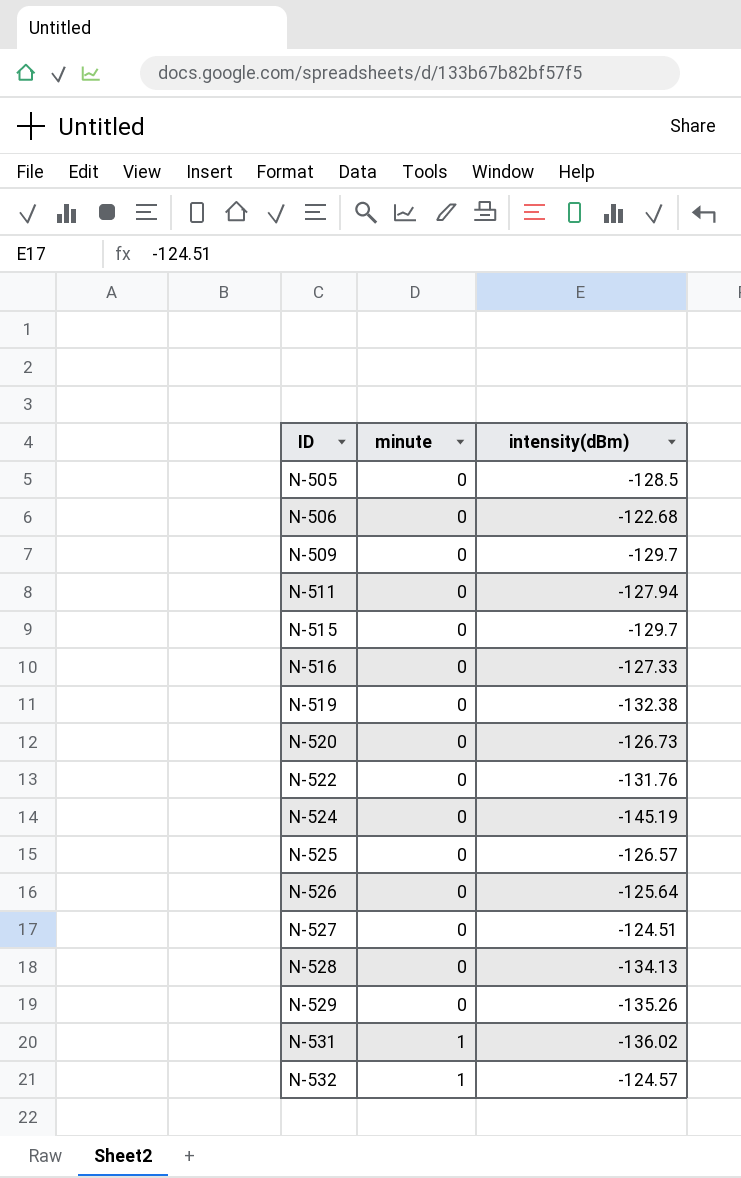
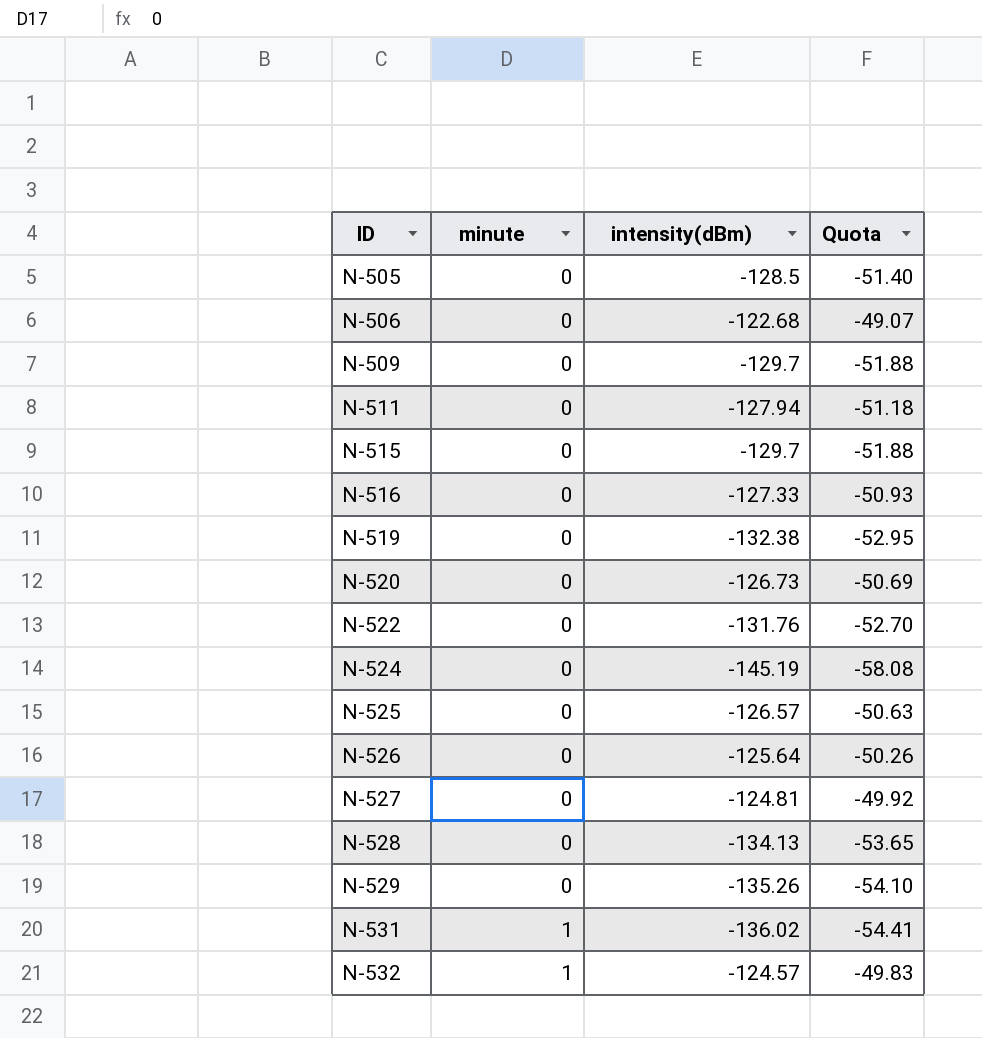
column Quota | formula: none -> [intensity(dBm)] * 0.4
N-527 | intensity(dBm): -124.51 -> -124.81

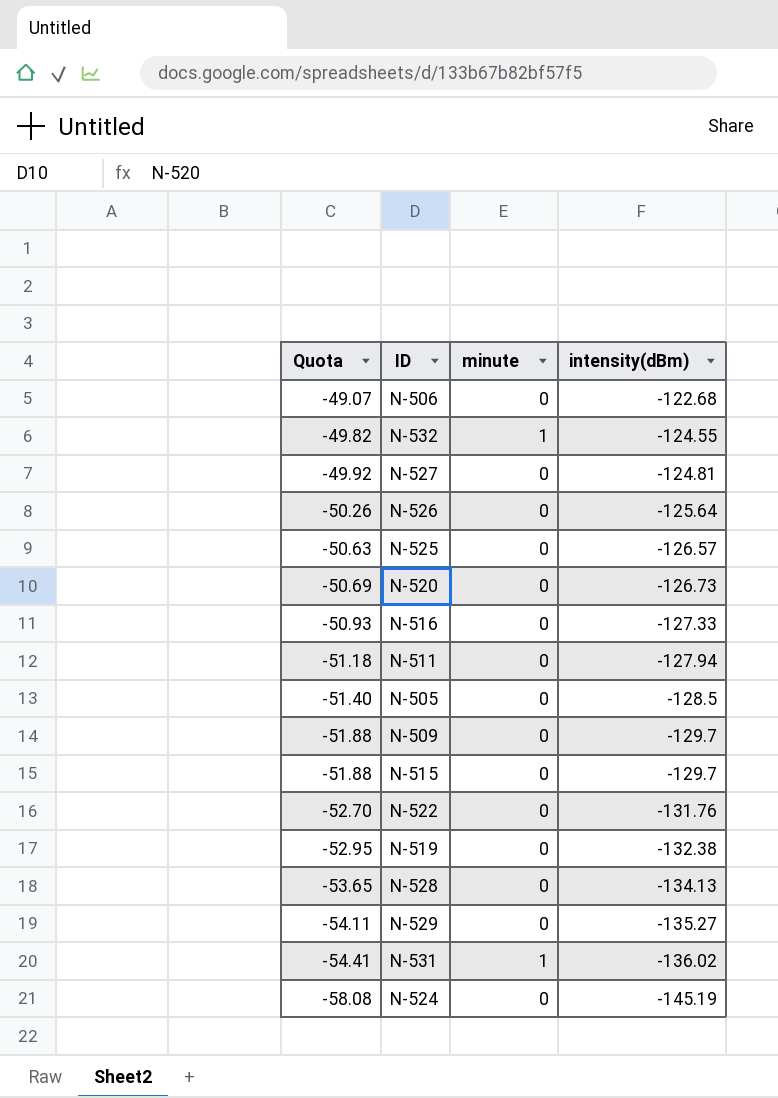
row order: ID ascending -> Quota descending
column Quota | position: 4 -> 1
N-532 | Quota: -49.83 -> -49.82
N-532 | intensity(dBm): -124.57 -> -124.55
N-529 | Quota: -54.10 -> -54.11
N-529 | intensity(dBm): -135.26 -> -135.27

